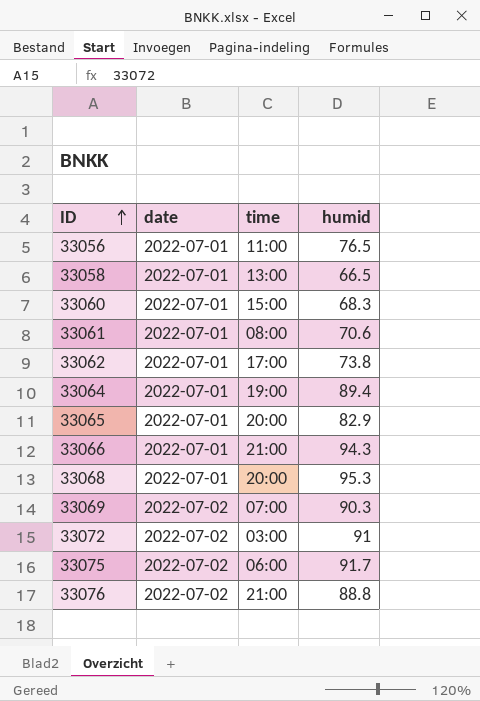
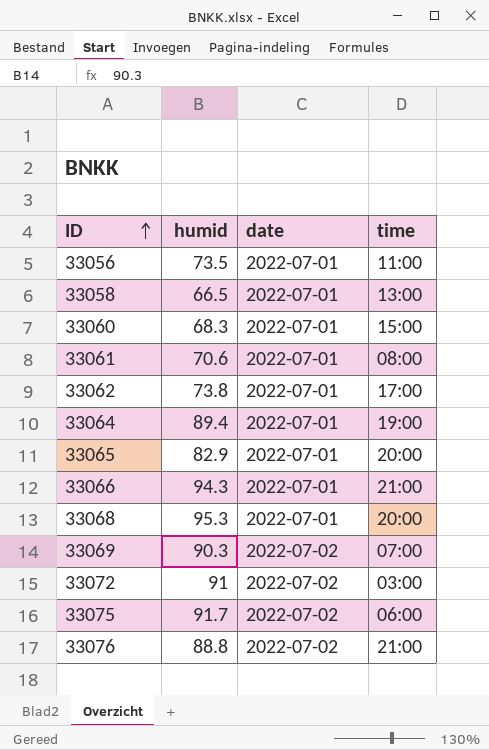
column humid | position: 4 -> 2
33056 | humid: 76.5 -> 73.5

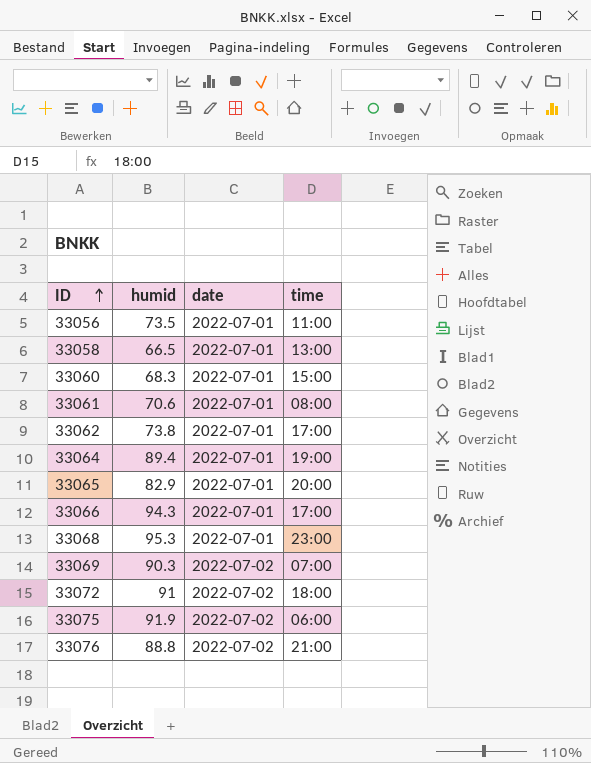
33066 | time: 21:00 -> 17:00
33068 | time: 20:00 -> 23:00
33072 | time: 03:00 -> 18:00
33075 | humid: 91.7 -> 91.9

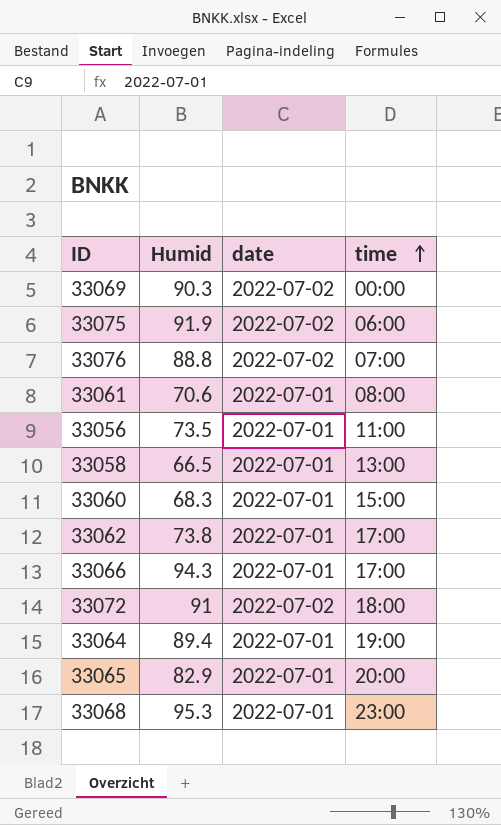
row order: ID ascending -> time ascending
column name: humid -> Humid
33069 | time: 07:00 -> 00:00
33076 | time: 21:00 -> 07:00

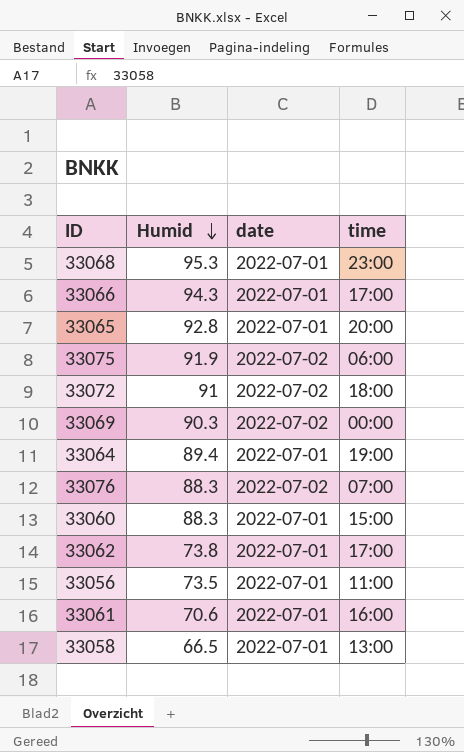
row order: time ascending -> Humid descending
33065 | Humid: 82.9 -> 92.8
33076 | Humid: 88.8 -> 88.3
33060 | Humid: 68.3 -> 88.3
33061 | time: 08:00 -> 16:00

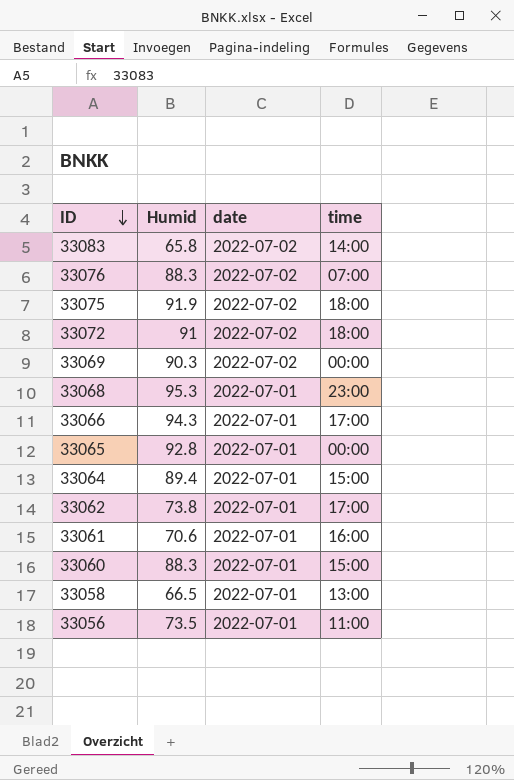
row order: Humid descending -> ID descending
row 33083: none -> 65.8 | 2022-07-02 | 14:00
33075 | time: 06:00 -> 18:00
33065 | time: 20:00 -> 00:00
33064 | time: 19:00 -> 15:00

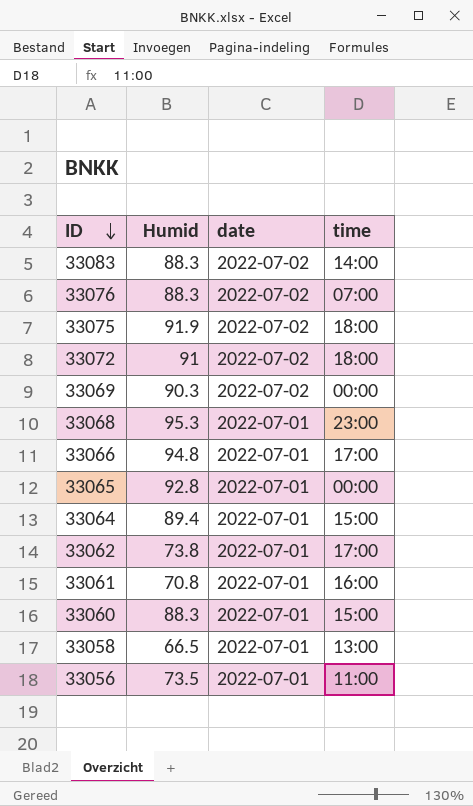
33083 | Humid: 65.8 -> 88.3
33066 | Humid: 94.3 -> 94.8
33061 | Humid: 70.6 -> 70.8

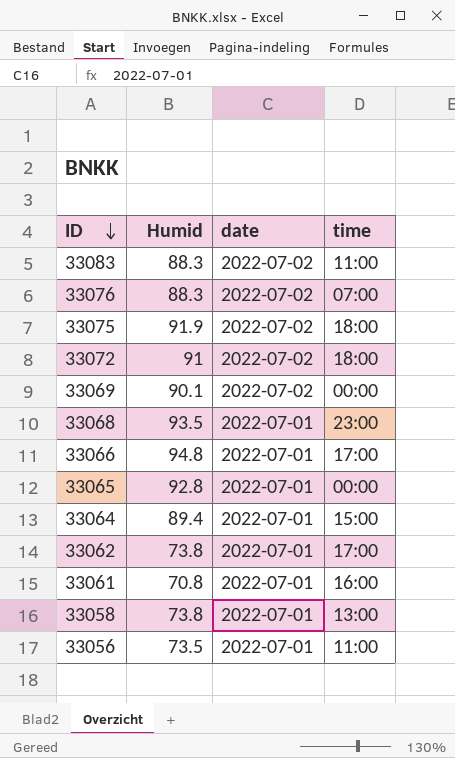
row 33060: 88.3 | 2022-07-01 | 15:00 -> none
33083 | time: 14:00 -> 11:00
33069 | Humid: 90.3 -> 90.1
33068 | Humid: 95.3 -> 93.5
33058 | Humid: 66.5 -> 73.8

